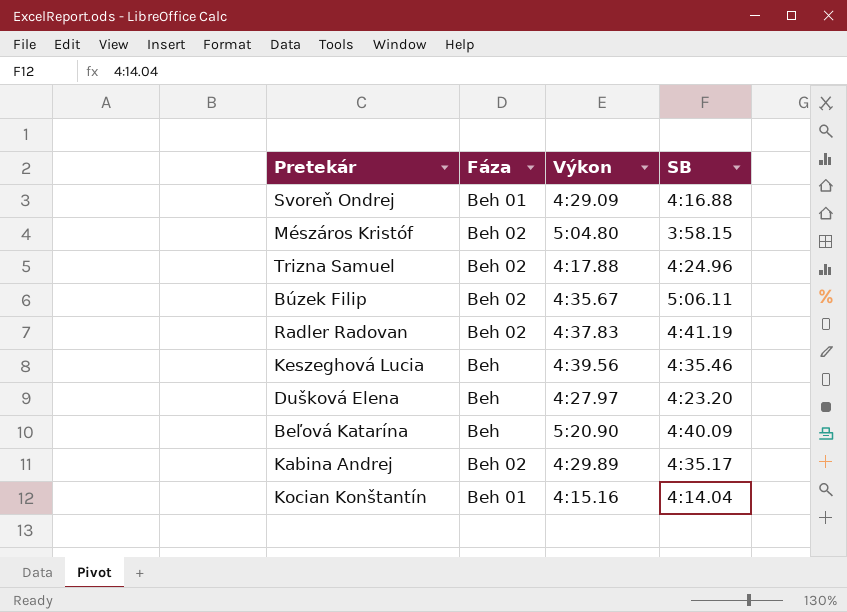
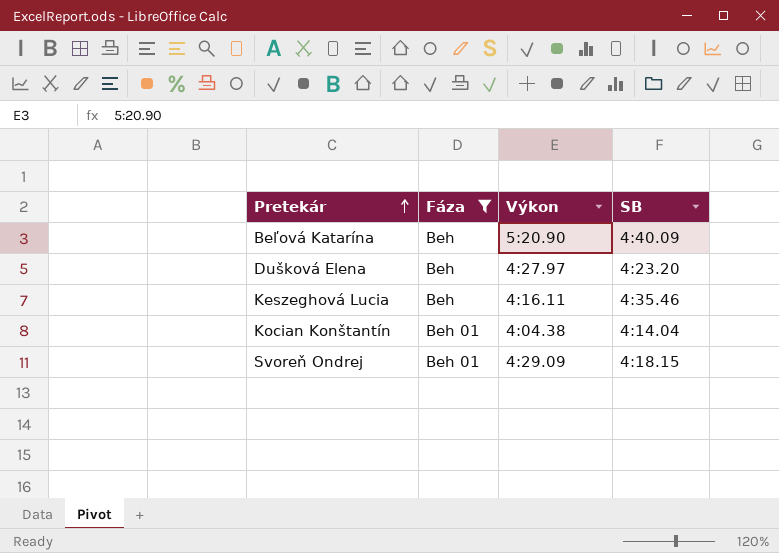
filter: none -> Fáza != Beh 02
row order: none -> Pretekár ascending
Keszeghová Lucia | Výkon: 4:39.56 -> 4:16.11
Kocian Konštantín | Výkon: 4:15.16 -> 4:04.38
Svoreň Ondrej | SB: 4:16.88 -> 4:18.15

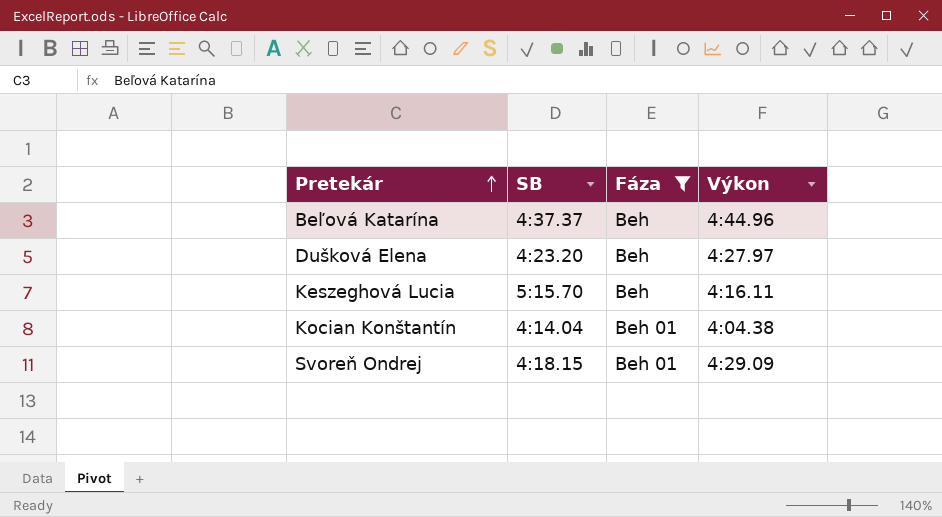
column SB | position: 4 -> 2
Beľová Katarína | SB: 4:40.09 -> 4:37.37
Beľová Katarína | Výkon: 5:20.90 -> 4:44.96
Keszeghová Lucia | SB: 4:35.46 -> 5:15.70

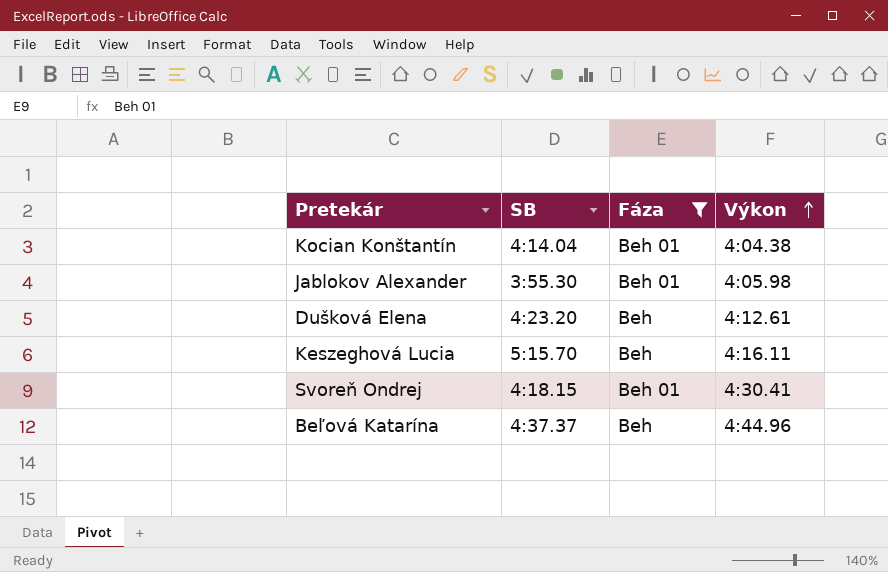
row order: Pretekár ascending -> Výkon ascending
row Jablokov Alexander: none -> 3:55.30 | Beh 01 | 4:05.98
Dušková Elena | Výkon: 4:27.97 -> 4:12.61
Svoreň Ondrej | Výkon: 4:29.09 -> 4:30.41

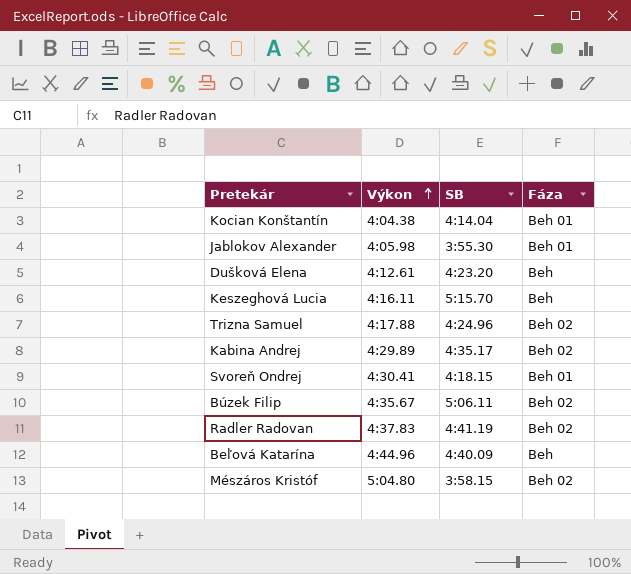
filter: Fáza != Beh 02 -> none
column Výkon | position: 4 -> 2
Beľová Katarína | SB: 4:37.37 -> 4:40.09

